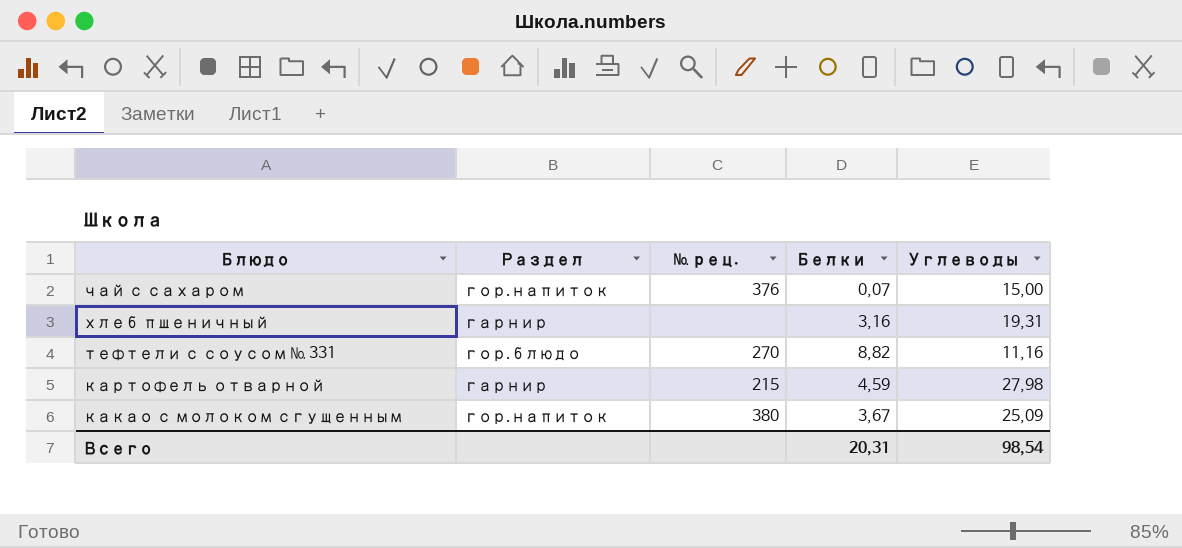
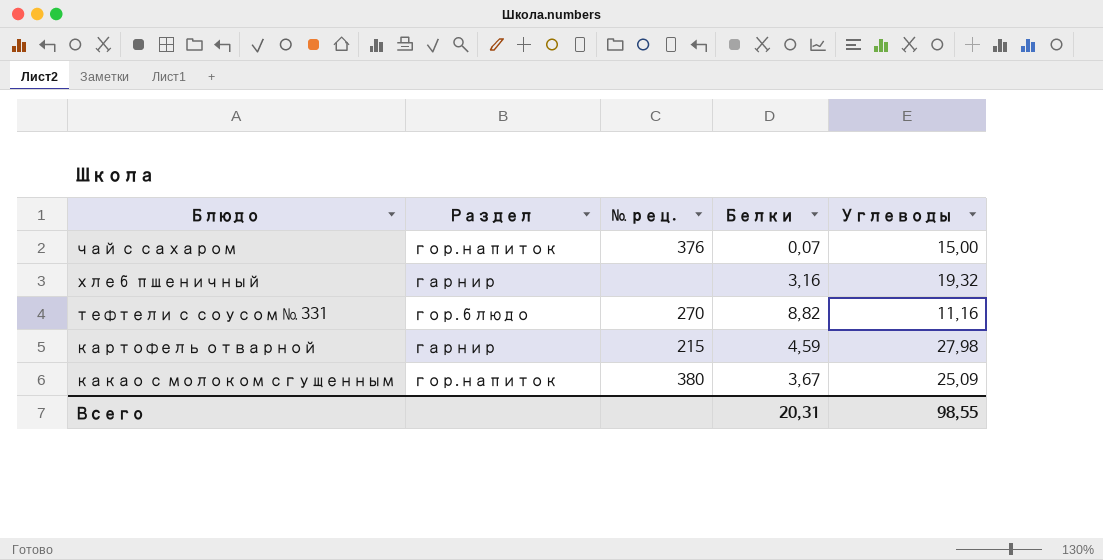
хлеб пшеничный | Углеводы: 19,31 -> 19,32
Всего | Углеводы: 98,54 -> 98,55

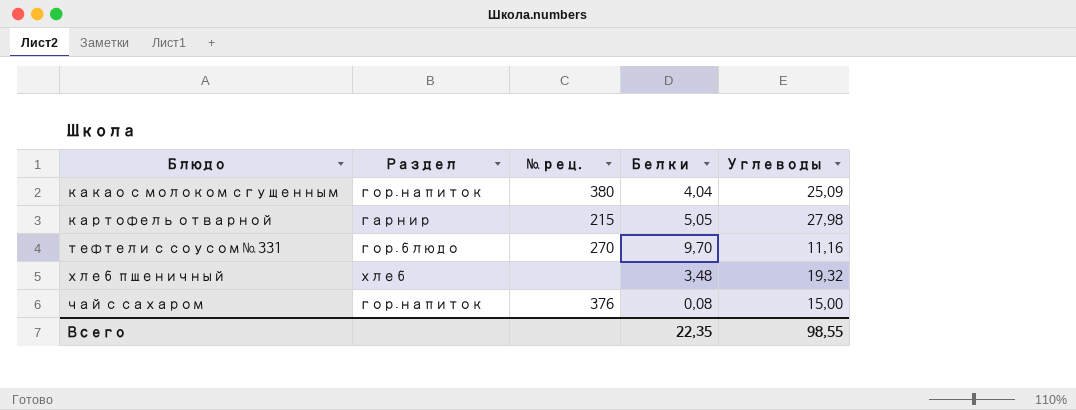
row order: Блюдо descending -> Блюдо ascending
какао с молоком сгущенным | Белки: 3,67 -> 4,04
картофель отварной | Белки: 4,59 -> 5,05
тефтели с соусом № 331 | Белки: 8,82 -> 9,70
хлеб пшеничный | Раздел: гарнир -> хлеб
хлеб пшеничный | Белки: 3,16 -> 3,48
чай с сахаром | Белки: 0,07 -> 0,08
Всего | Белки: 20,31 -> 22,35

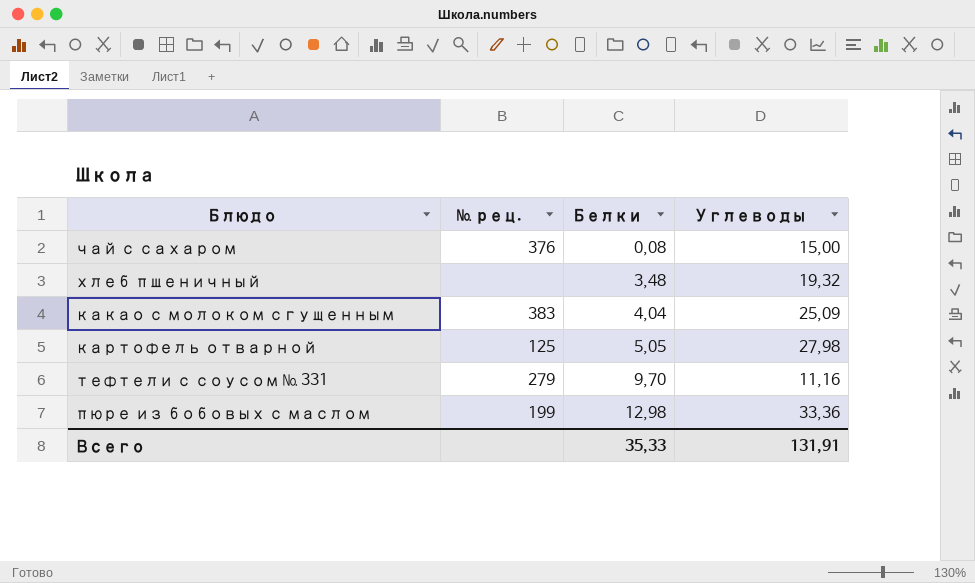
row order: Блюдо ascending -> Белки ascending
column Раздел | position: 2 -> none
какао с молоком сгущенным | № рец.: 380 -> 383
картофель отварной | № рец.: 215 -> 125
тефтели с соусом № 331 | № рец.: 270 -> 279
row пюре из бобовых с маслом: none -> 199 | 12,98 | 33,36
Всего | Белки: 22,35 -> 35,33
Всего | Углеводы: 98,55 -> 131,91

